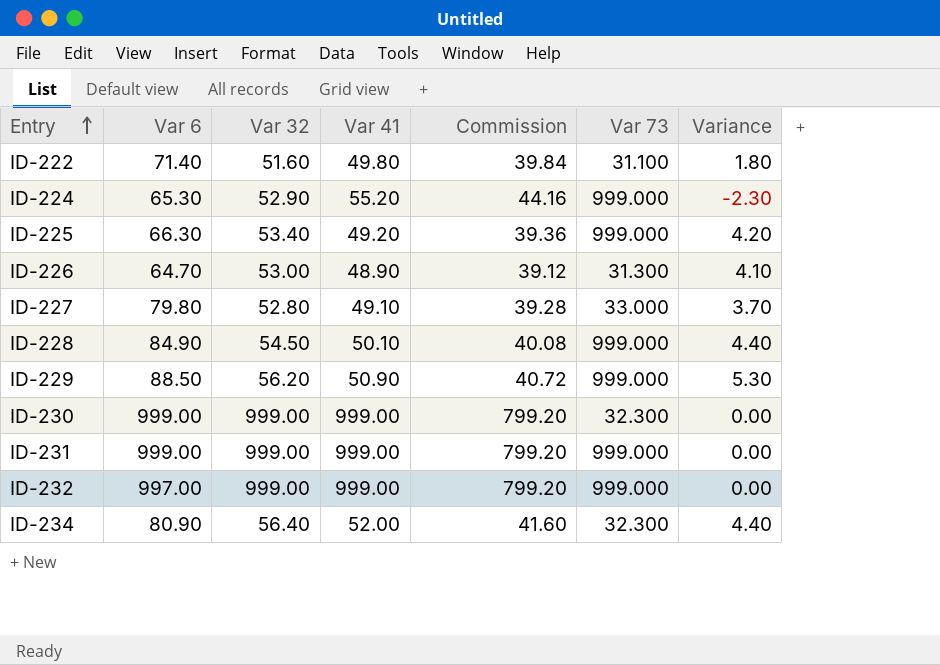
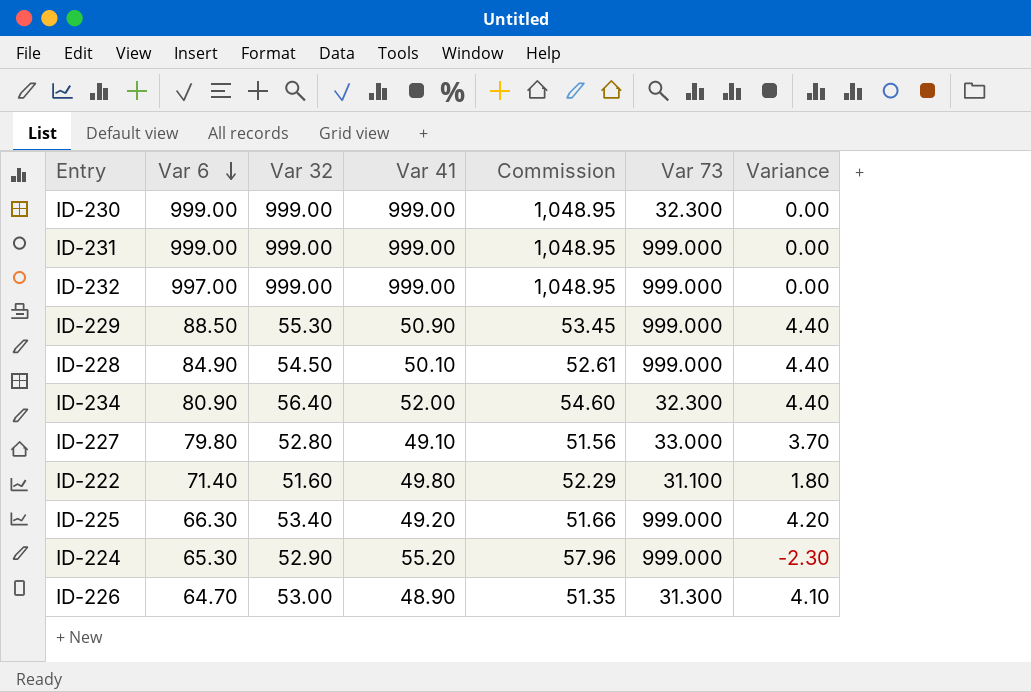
row order: Entry ascending -> Var 6 descending
column Commission | formula: [Var 41] * 0.8 -> [Var 41] * 1.05
ID-229 | Var 32: 56.20 -> 55.30
ID-229 | Variance: 5.30 -> 4.40

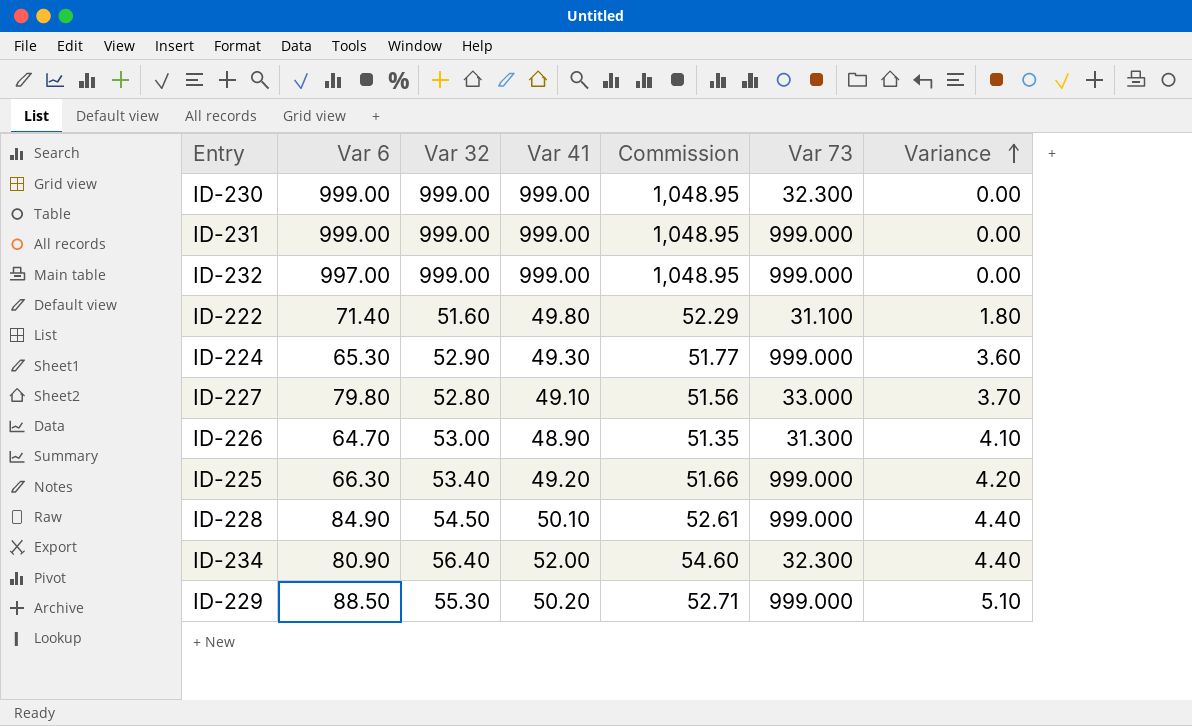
row order: Var 6 descending -> Variance ascending
ID-224 | Var 41: 55.20 -> 49.30
ID-224 | Commission: 57.96 -> 51.77
ID-224 | Variance: -2.30 -> 3.60
ID-229 | Var 41: 50.90 -> 50.20
ID-229 | Commission: 53.45 -> 52.71
ID-229 | Variance: 4.40 -> 5.10

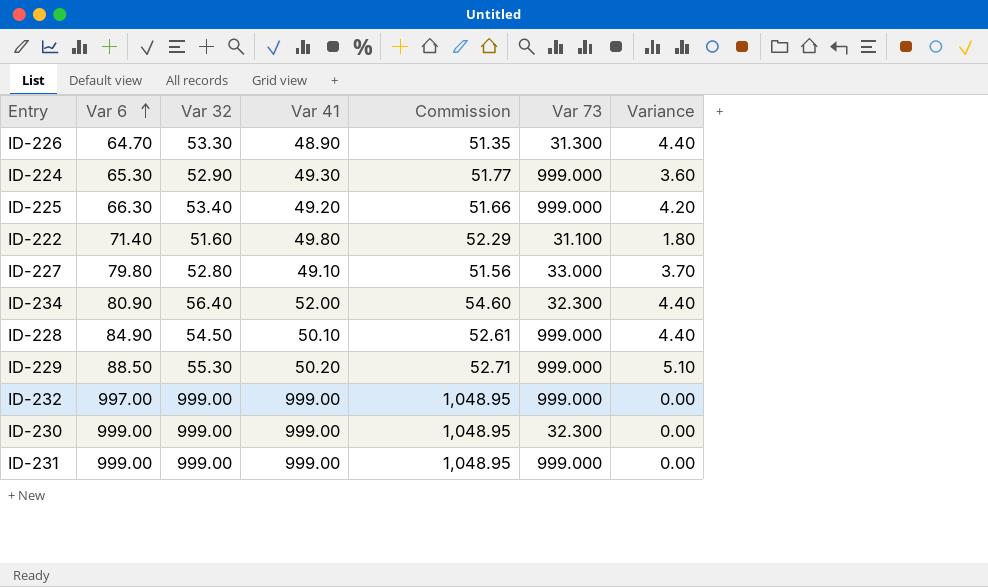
row order: Variance ascending -> Var 6 ascending
ID-226 | Var 32: 53.00 -> 53.30
ID-226 | Variance: 4.10 -> 4.40

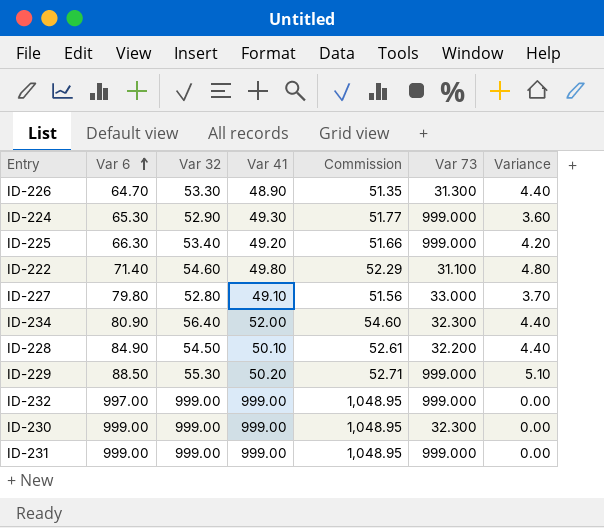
ID-222 | Var 32: 51.60 -> 54.60
ID-222 | Variance: 1.80 -> 4.80
ID-228 | Var 73: 999.000 -> 32.200

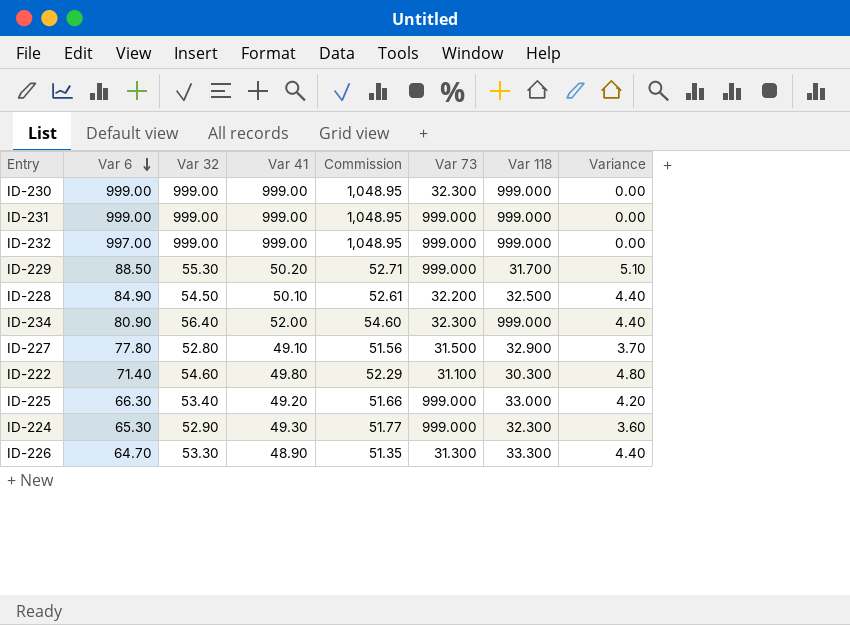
row order: Var 6 ascending -> Var 6 descending
column Var 118 | position: none -> 7
ID-227 | Var 6: 79.80 -> 77.80
ID-227 | Var 73: 33.000 -> 31.500

